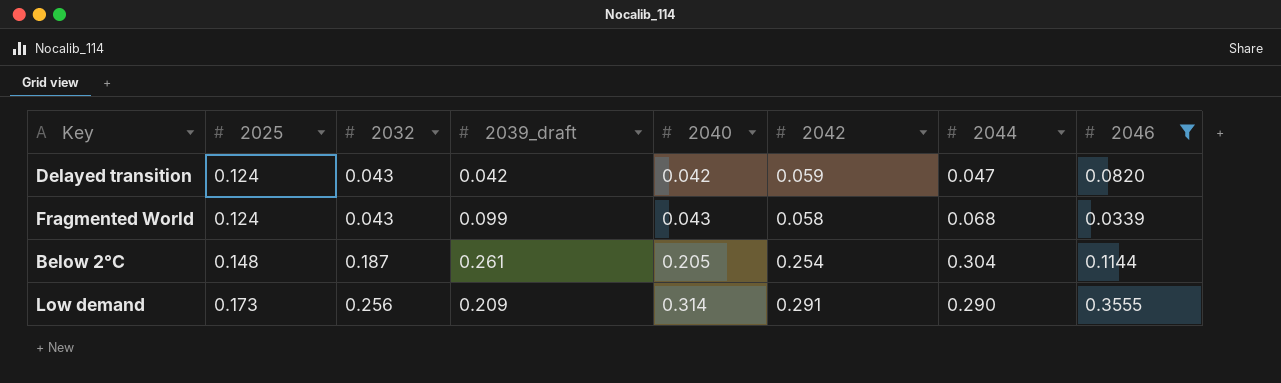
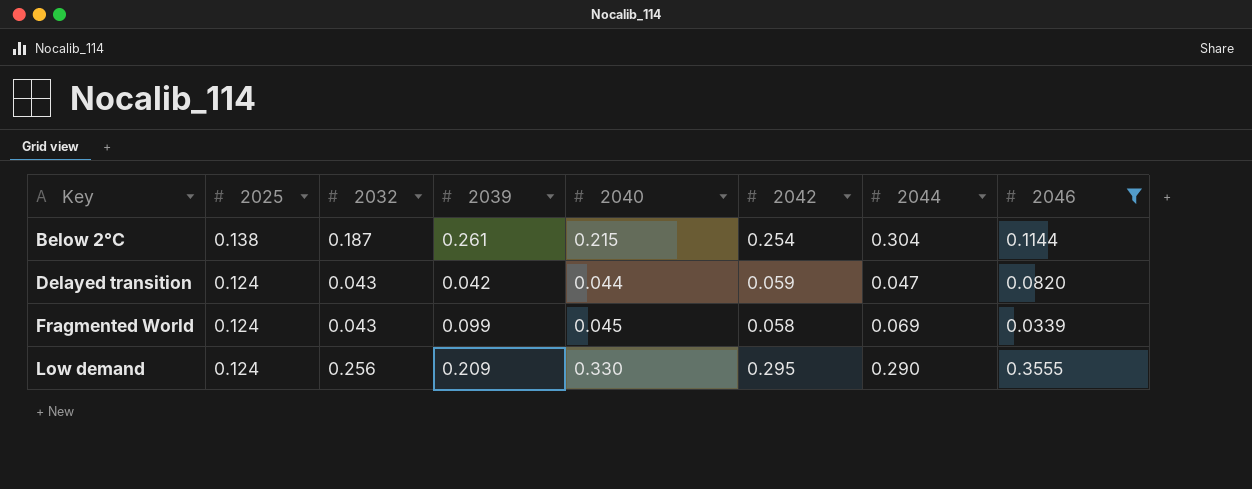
row order: 2025 ascending -> Key ascending
column name: 2039_draft -> 2039
Below 2°C | 2025: 0.148 -> 0.138
Below 2°C | 2040: 0.205 -> 0.215
Delayed transition | 2040: 0.042 -> 0.044
Fragmented World | 2040: 0.043 -> 0.045
Fragmented World | 2044: 0.068 -> 0.069
Low demand | 2025: 0.173 -> 0.124
Low demand | 2040: 0.314 -> 0.330
Low demand | 2042: 0.291 -> 0.295

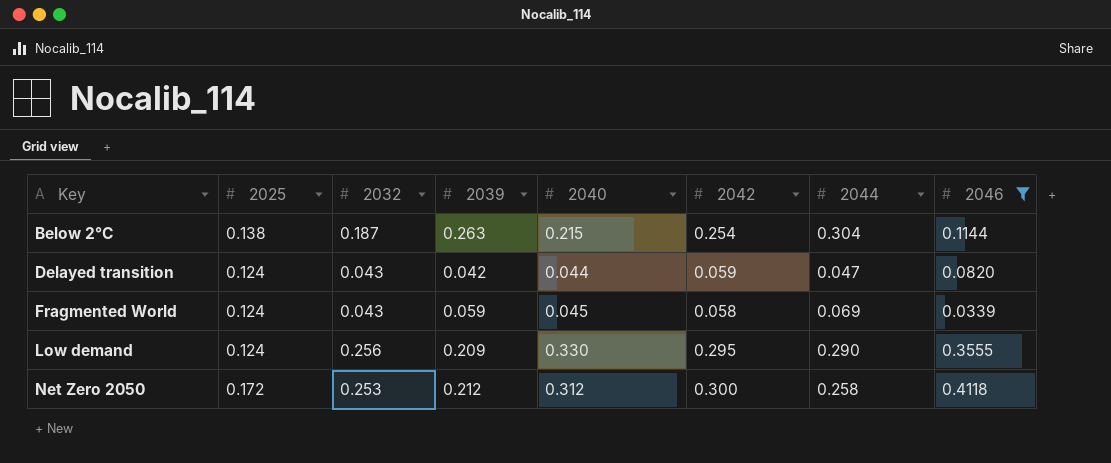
Below 2°C | 2039: 0.261 -> 0.263
Fragmented World | 2039: 0.099 -> 0.059
row Net Zero 2050: none -> 0.172 | 0.253 | 0.212 | 0.312 | 0.300 | 0.258 | 0.4118

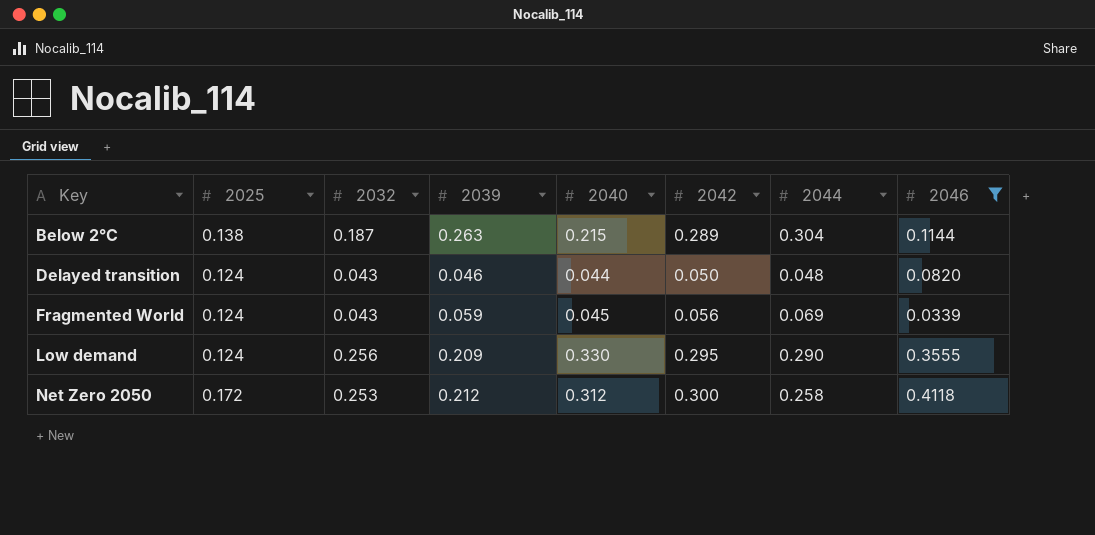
Below 2°C | 2042: 0.254 -> 0.289
Delayed transition | 2039: 0.042 -> 0.046
Delayed transition | 2042: 0.059 -> 0.050
Delayed transition | 2044: 0.047 -> 0.048
Fragmented World | 2042: 0.058 -> 0.056

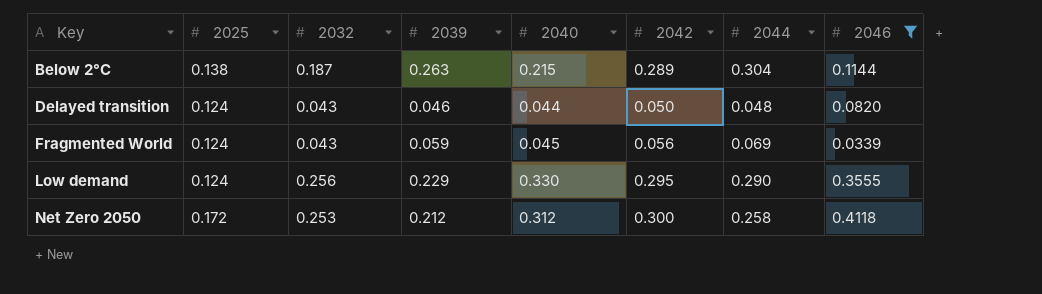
Low demand | 2039: 0.209 -> 0.229

